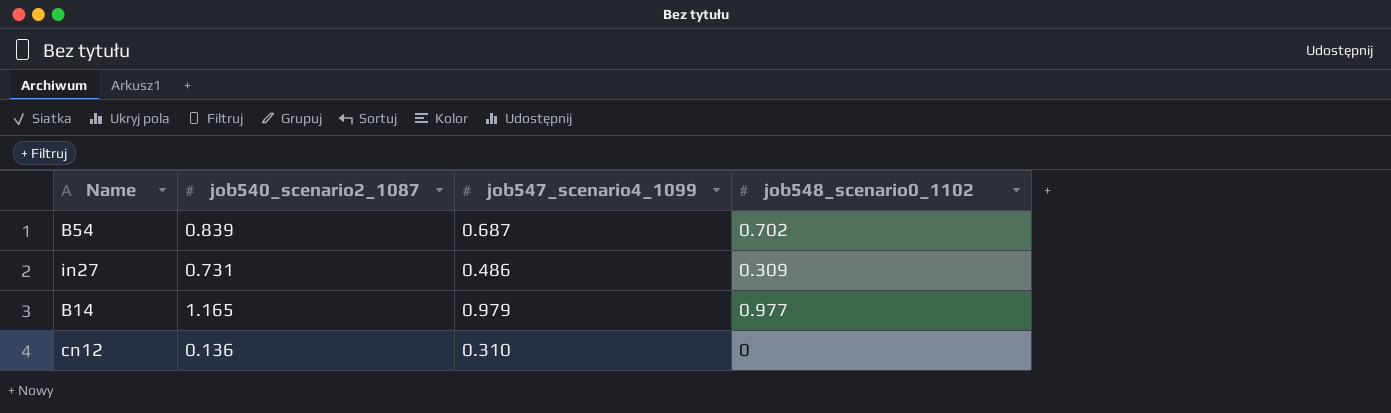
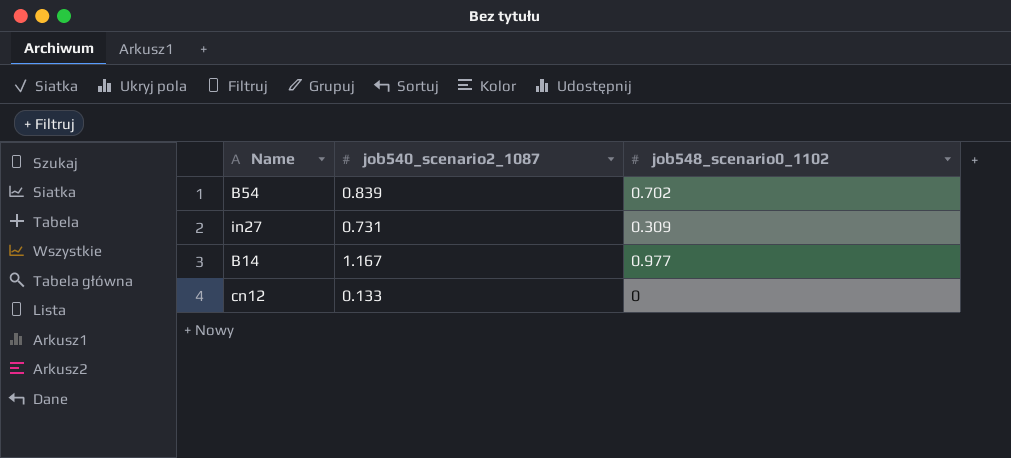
column job547_scenario4_1099 | position: 3 -> none
B14 | job540_scenario2_1087: 1.165 -> 1.167
cn12 | job540_scenario2_1087: 0.136 -> 0.133

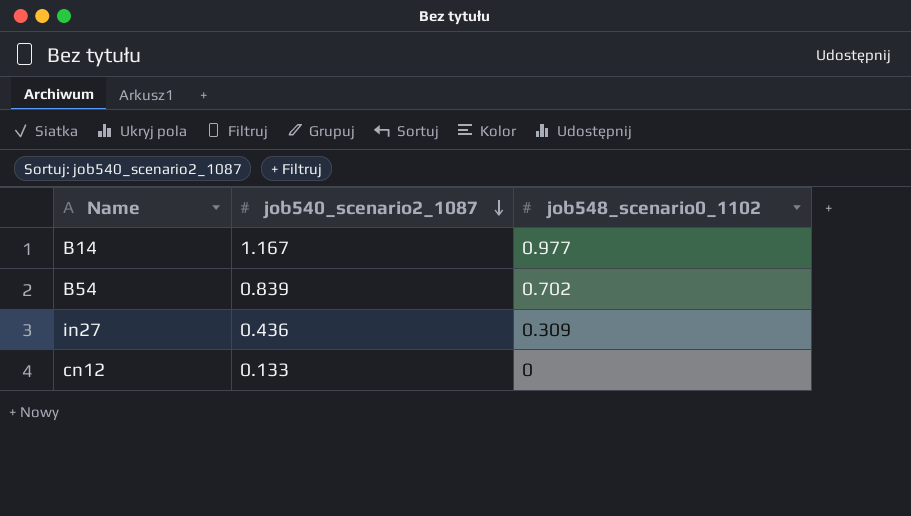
row order: none -> job540_scenario2_1087 descending
in27 | job540_scenario2_1087: 0.731 -> 0.436

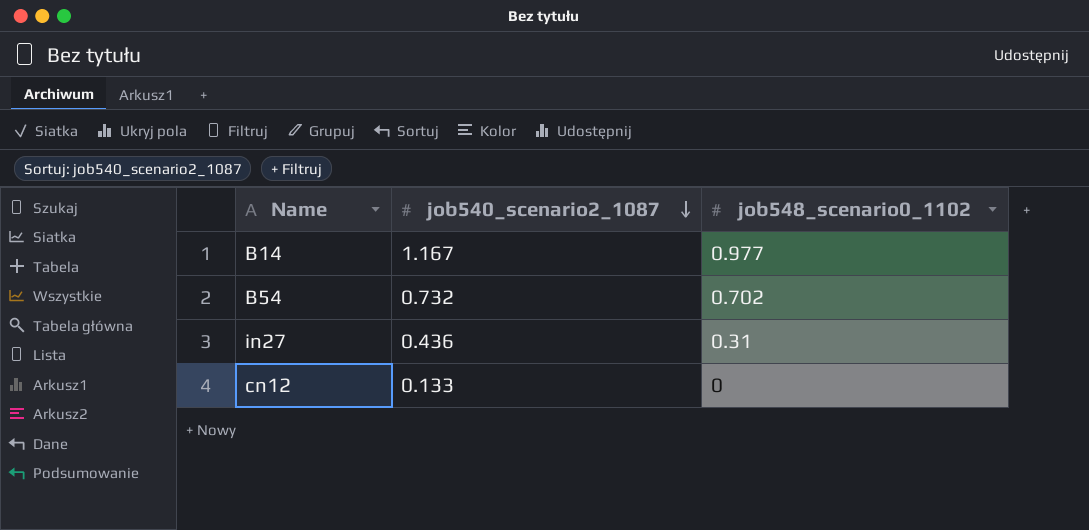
B54 | job540_scenario2_1087: 0.839 -> 0.732
in27 | job548_scenario0_1102: 0.309 -> 0.31

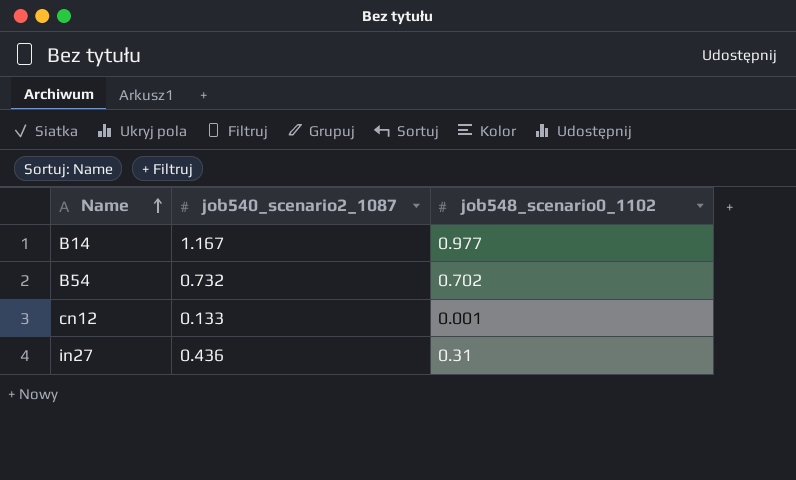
row order: job540_scenario2_1087 descending -> Name ascending
cn12 | job548_scenario0_1102: 0 -> 0.001

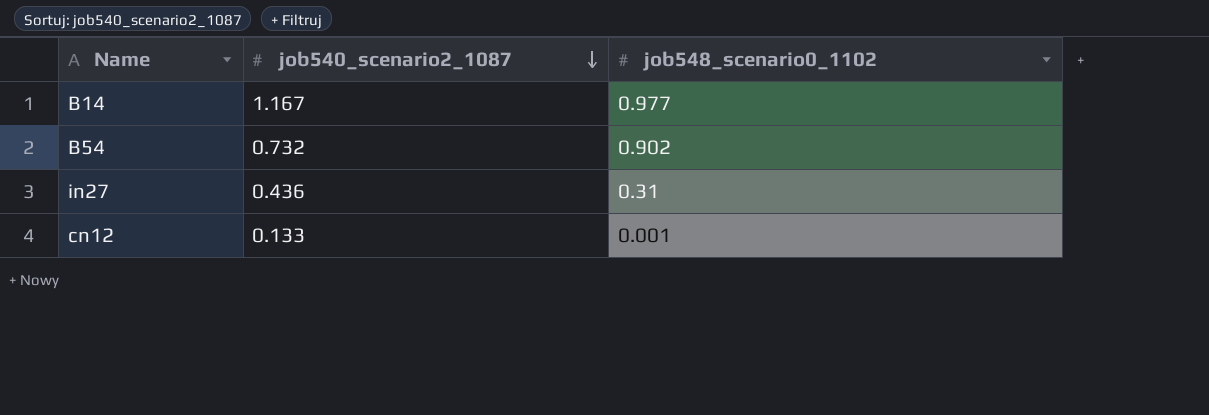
row order: Name ascending -> job540_scenario2_1087 descending
B54 | job548_scenario0_1102: 0.702 -> 0.902

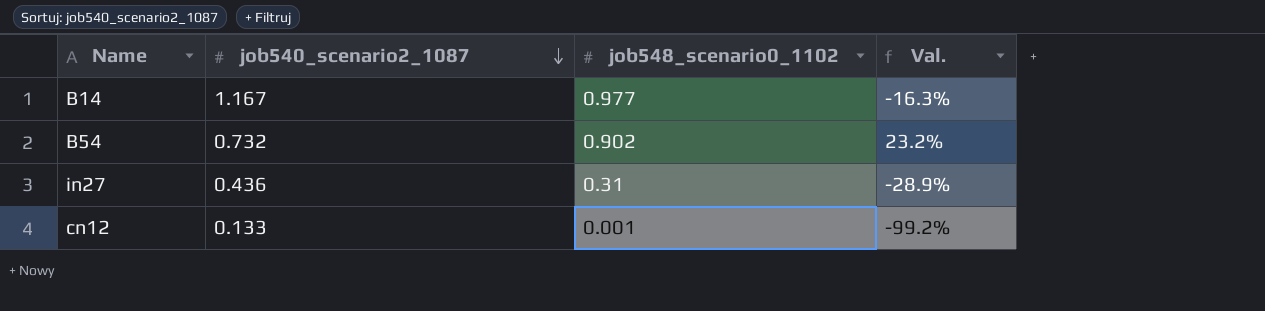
column Val. | formula: none -> ([job548_scenario0_1102] - [job540_scenario2_1087]) / [job540_scenario2_1087]

